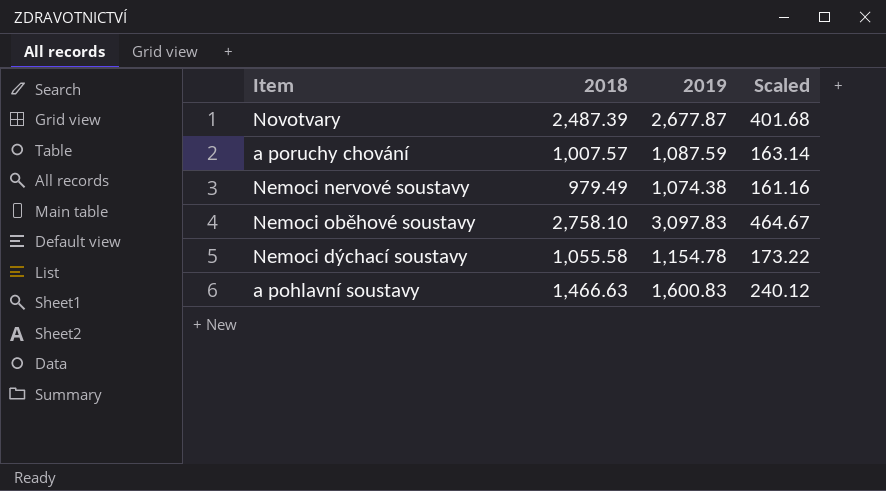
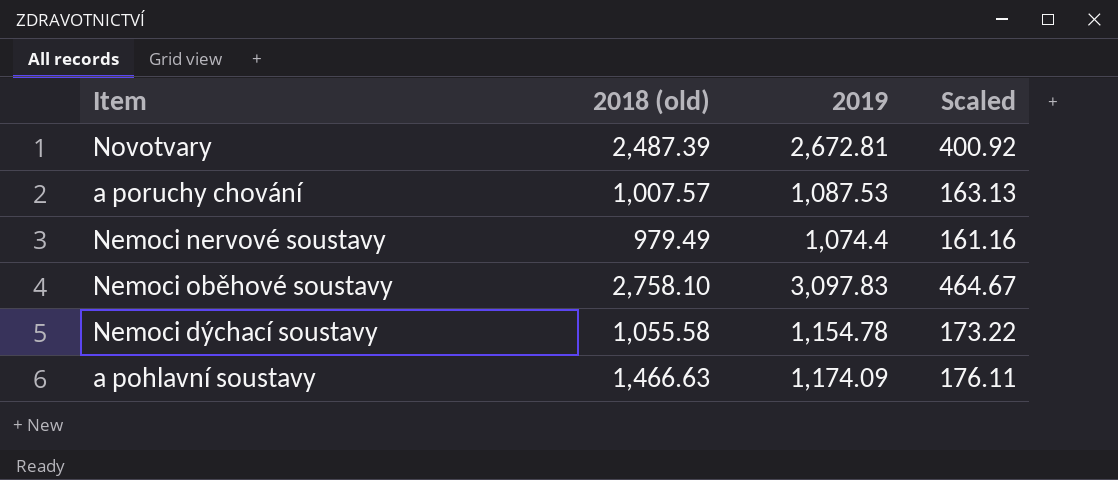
column name: 2018 -> 2018 (old)
Novotvary | 2019: 2,677.87 -> 2,672.81
Novotvary | Scaled: 401.68 -> 400.92
a poruchy chování | 2019: 1,087.59 -> 1,087.53
a poruchy chování | Scaled: 163.14 -> 163.13
Nemoci nervové soustavy | 2019: 1,074.38 -> 1,074.4
a pohlavní soustavy | 2019: 1,600.83 -> 1,174.09
a pohlavní soustavy | Scaled: 240.12 -> 176.11

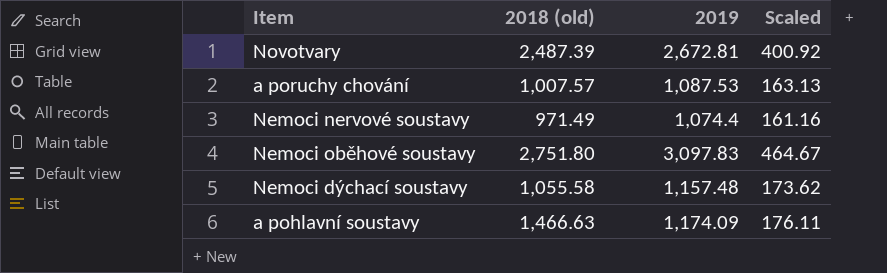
Nemoci nervové soustavy | 2018 (old): 979.49 -> 971.49
Nemoci oběhové soustavy | 2018 (old): 2,758.10 -> 2,751.80
Nemoci dýchací soustavy | 2019: 1,154.78 -> 1,157.48
Nemoci dýchací soustavy | Scaled: 173.22 -> 173.62

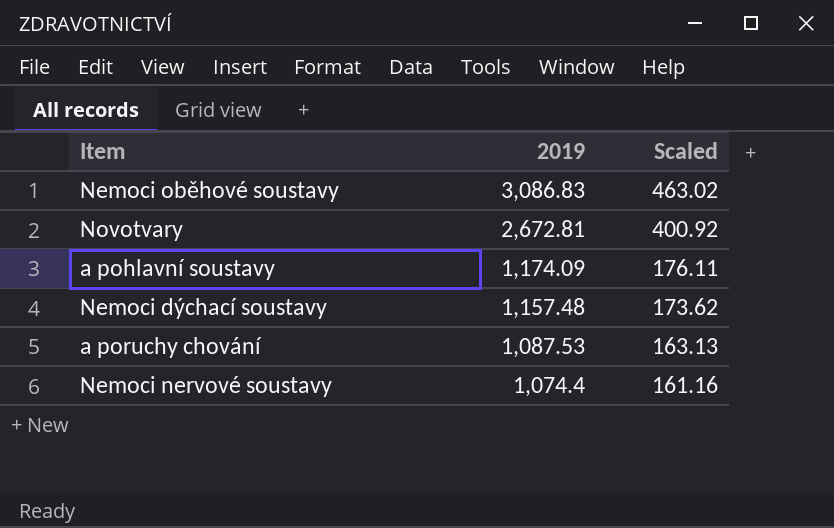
row order: none -> 2019 descending
column 2018 (old) | position: 2 -> none
Nemoci oběhové soustavy | 2019: 3,097.83 -> 3,086.83
Nemoci oběhové soustavy | Scaled: 464.67 -> 463.02

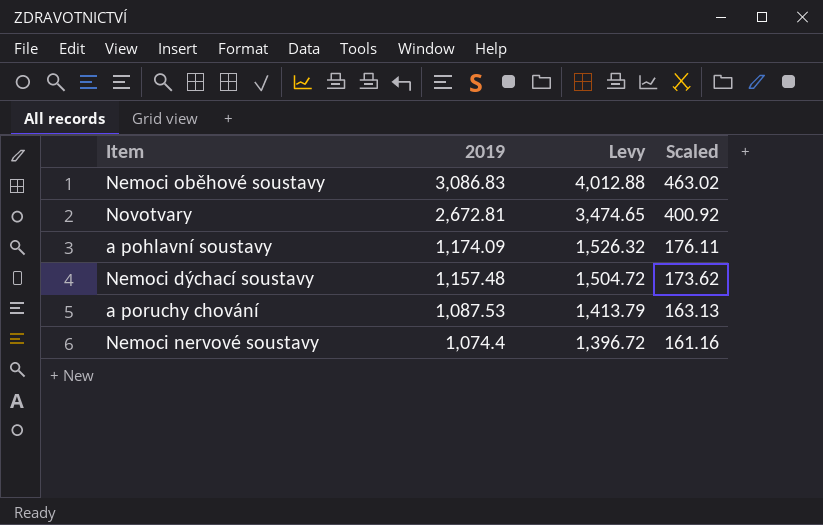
column Levy | formula: none -> [2019] * 1.3

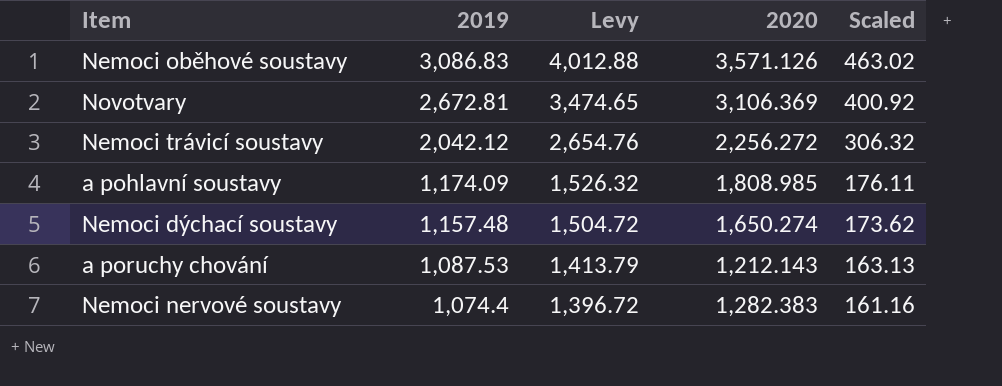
column 2020 | position: none -> 4
row Nemoci trávicí soustavy: none -> 2,042.12 | 2,654.76 | 2,256.272 | 306.32

